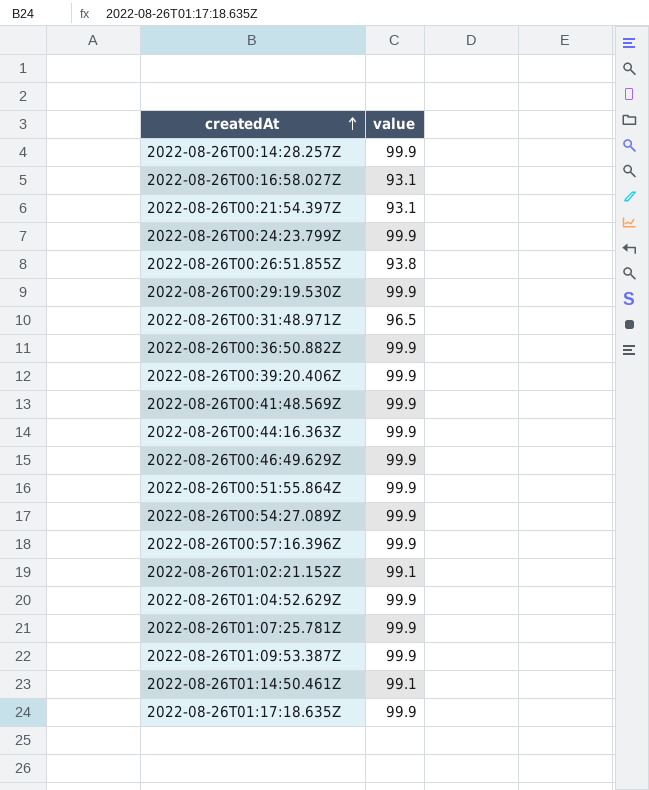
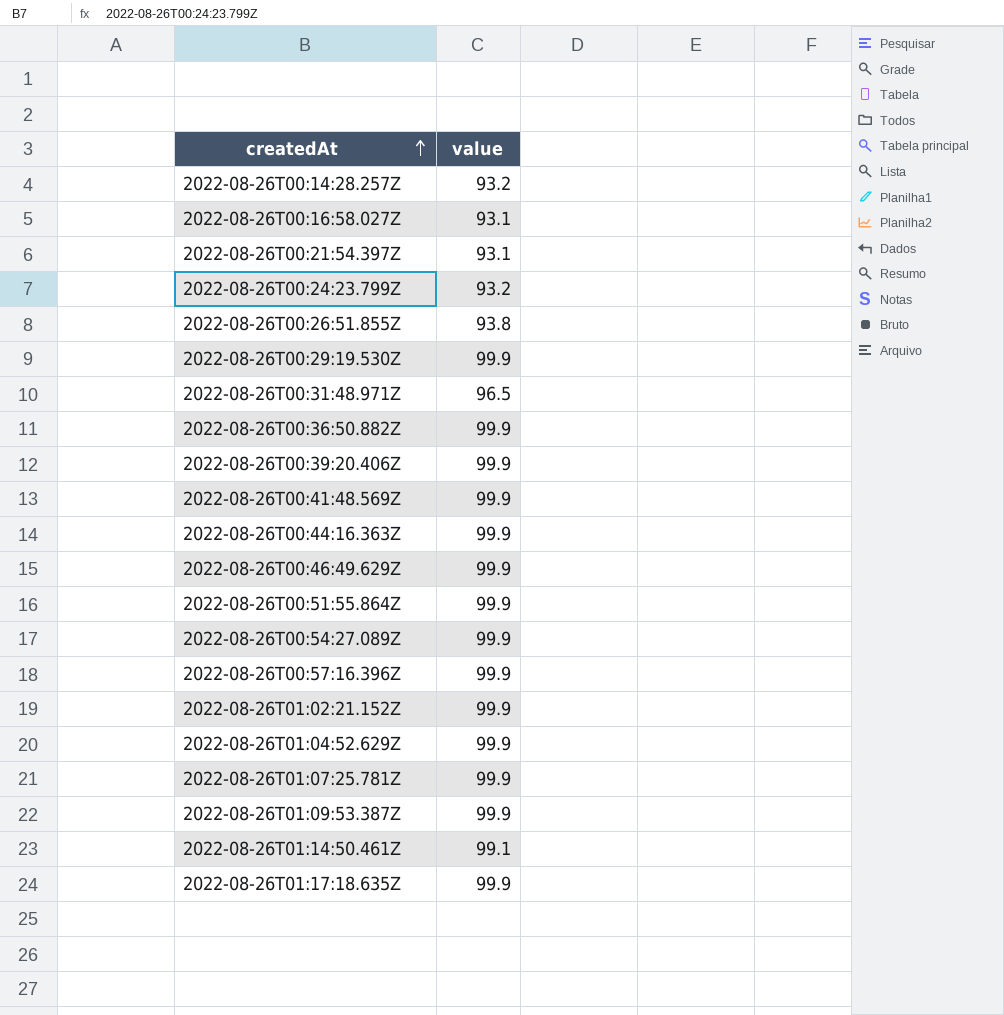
2022-08-26T00:14:28.257Z | value: 99.9 -> 93.2
2022-08-26T00:24:23.799Z | value: 99.9 -> 93.2
2022-08-26T01:02:21.152Z | value: 99.1 -> 99.9

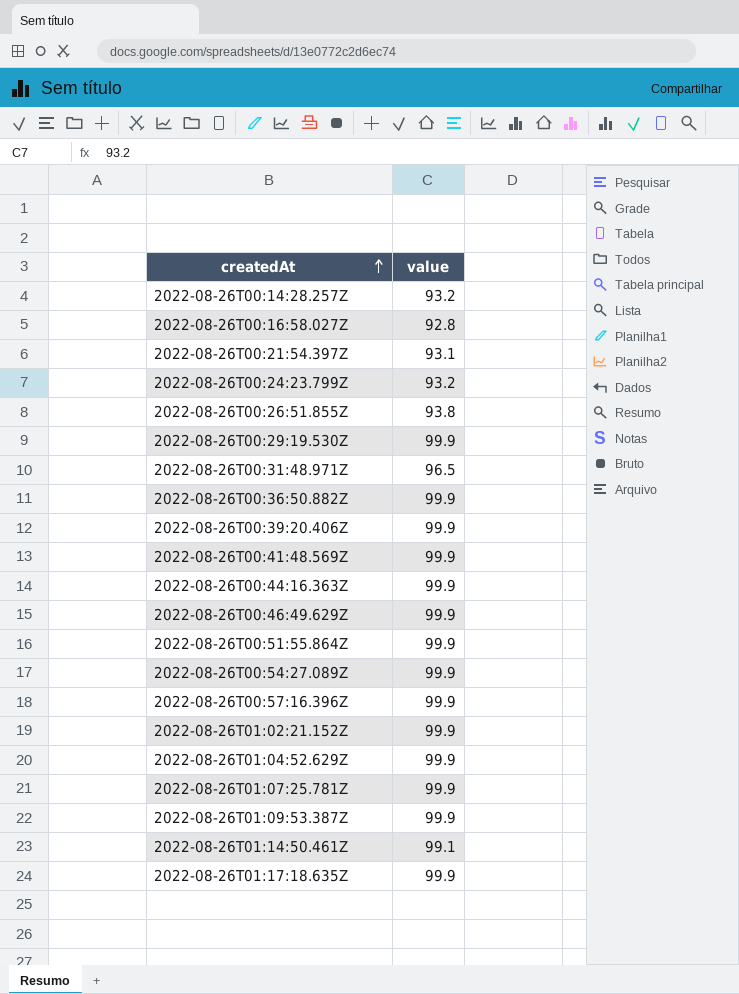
2022-08-26T00:16:58.027Z | value: 93.1 -> 92.8

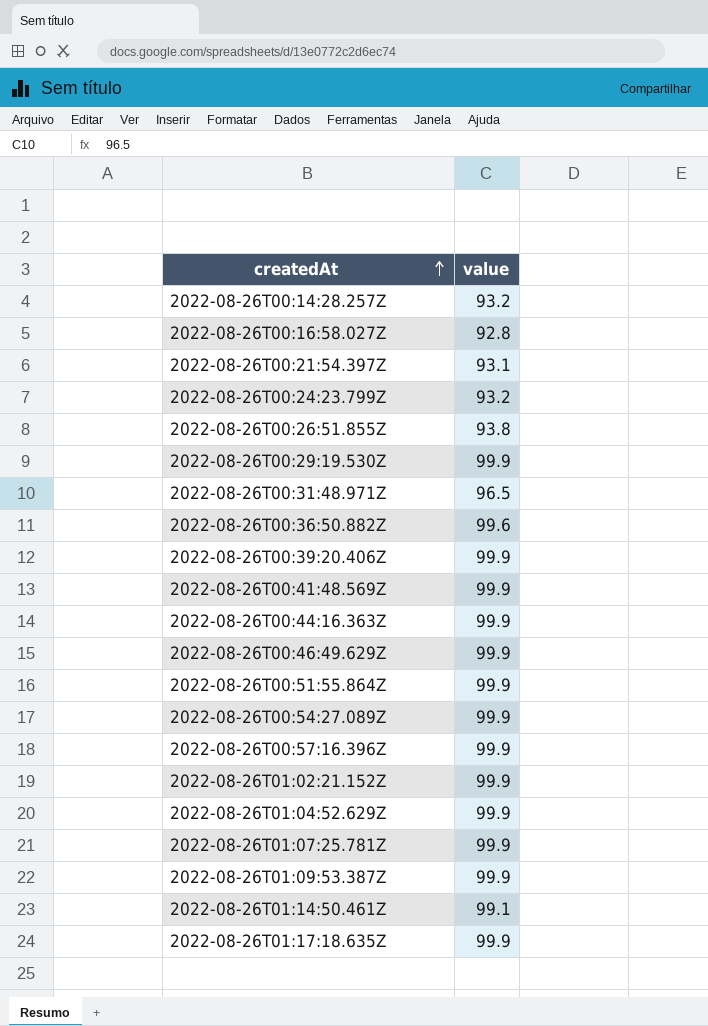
2022-08-26T00:36:50.882Z | value: 99.9 -> 99.6

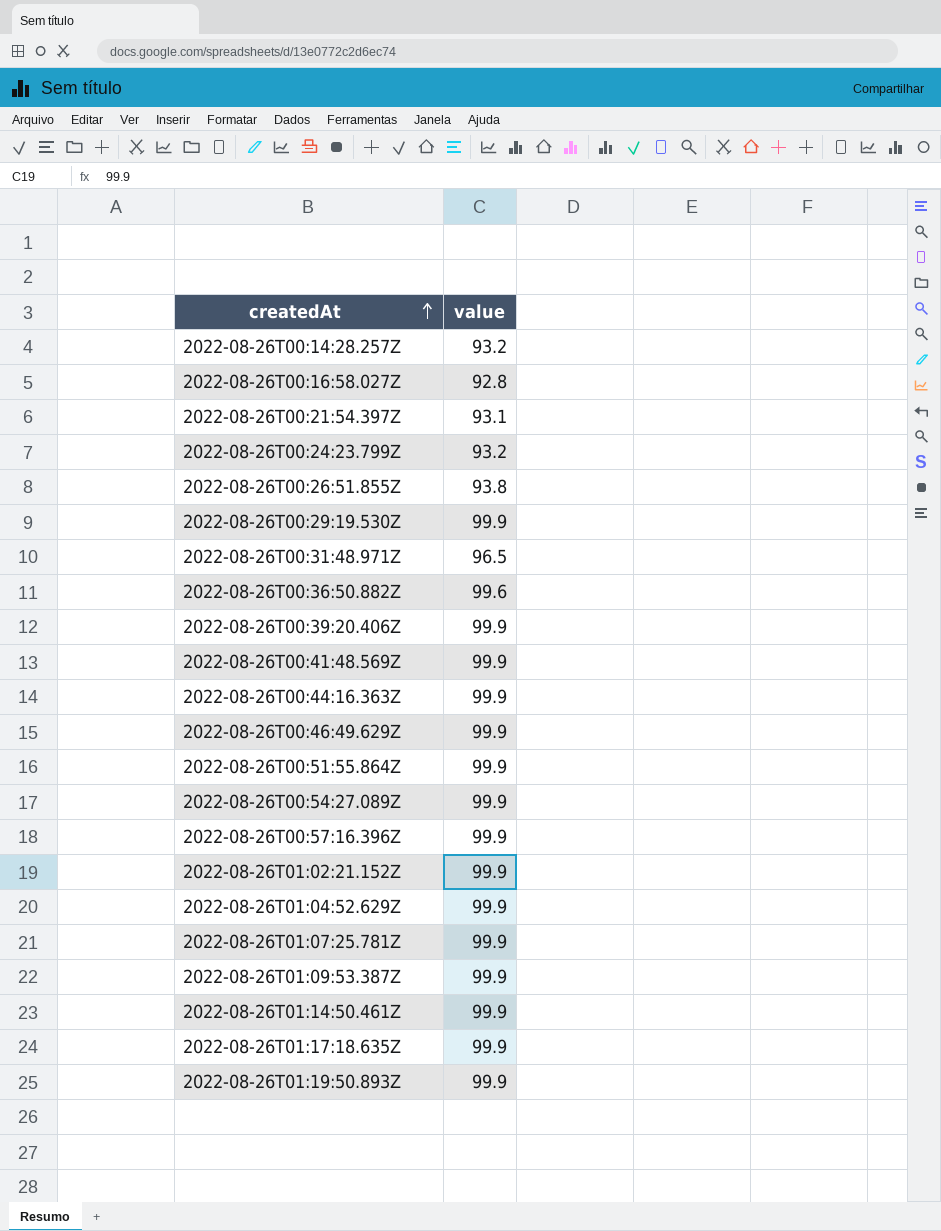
2022-08-26T01:14:50.461Z | value: 99.1 -> 99.9
row 2022-08-26T01:19:50.893Z: none -> 99.9

